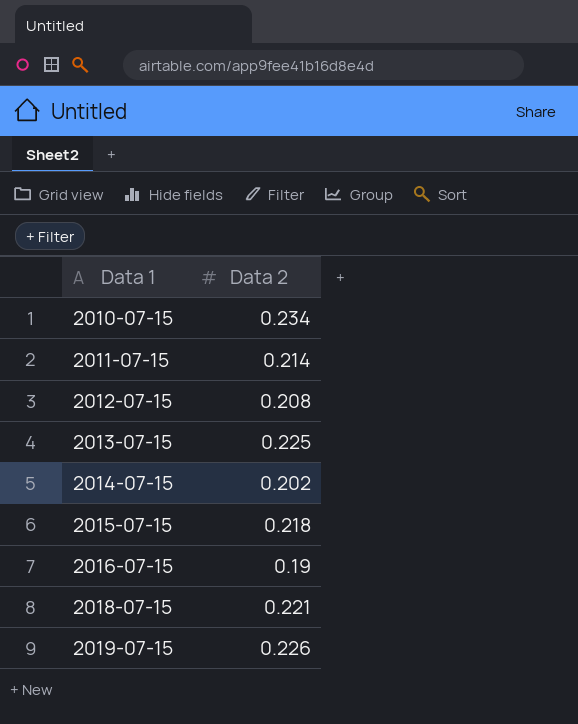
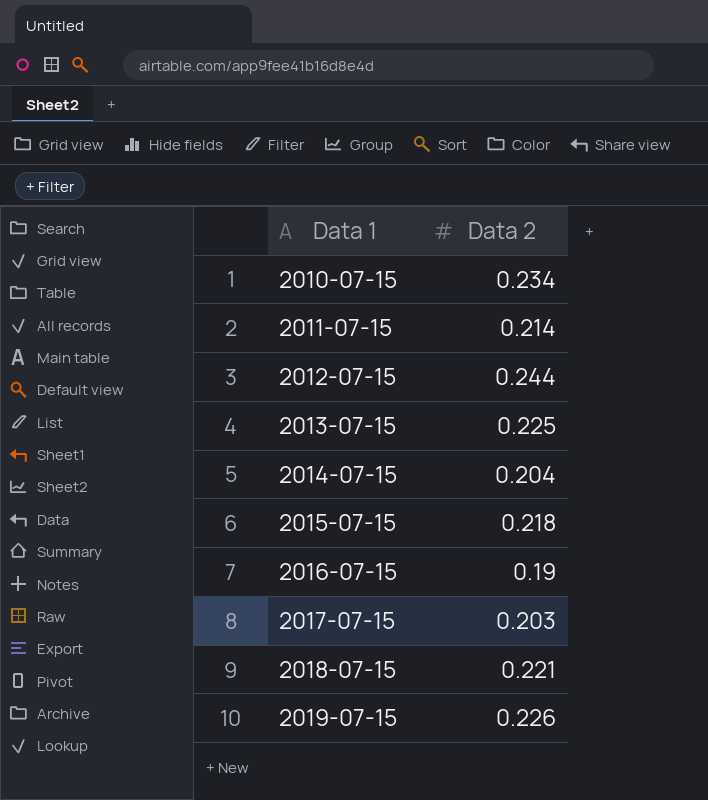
2012-07-15 | Data 2: 0.208 -> 0.244
2014-07-15 | Data 2: 0.202 -> 0.204
row 2017-07-15: none -> 0.203

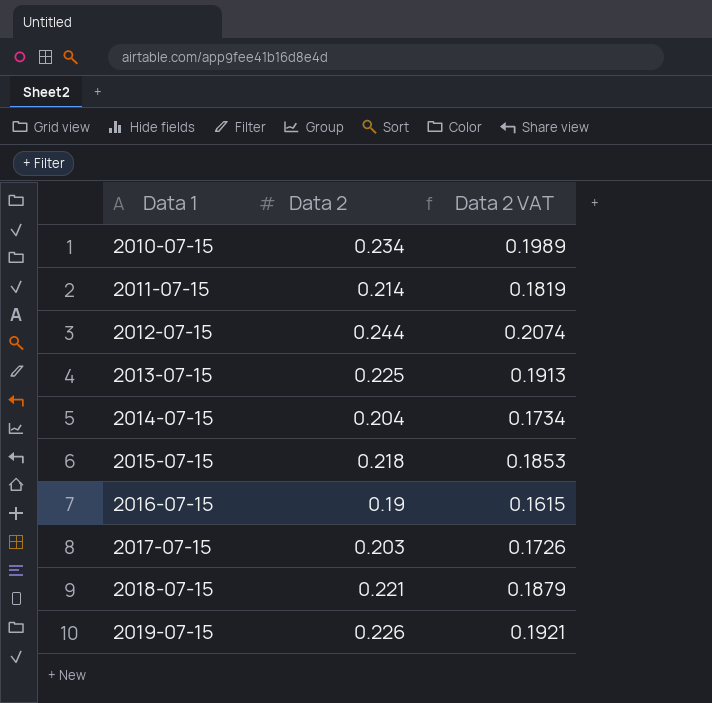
column Data 2 VAT | formula: none -> [Data 2] * 0.85

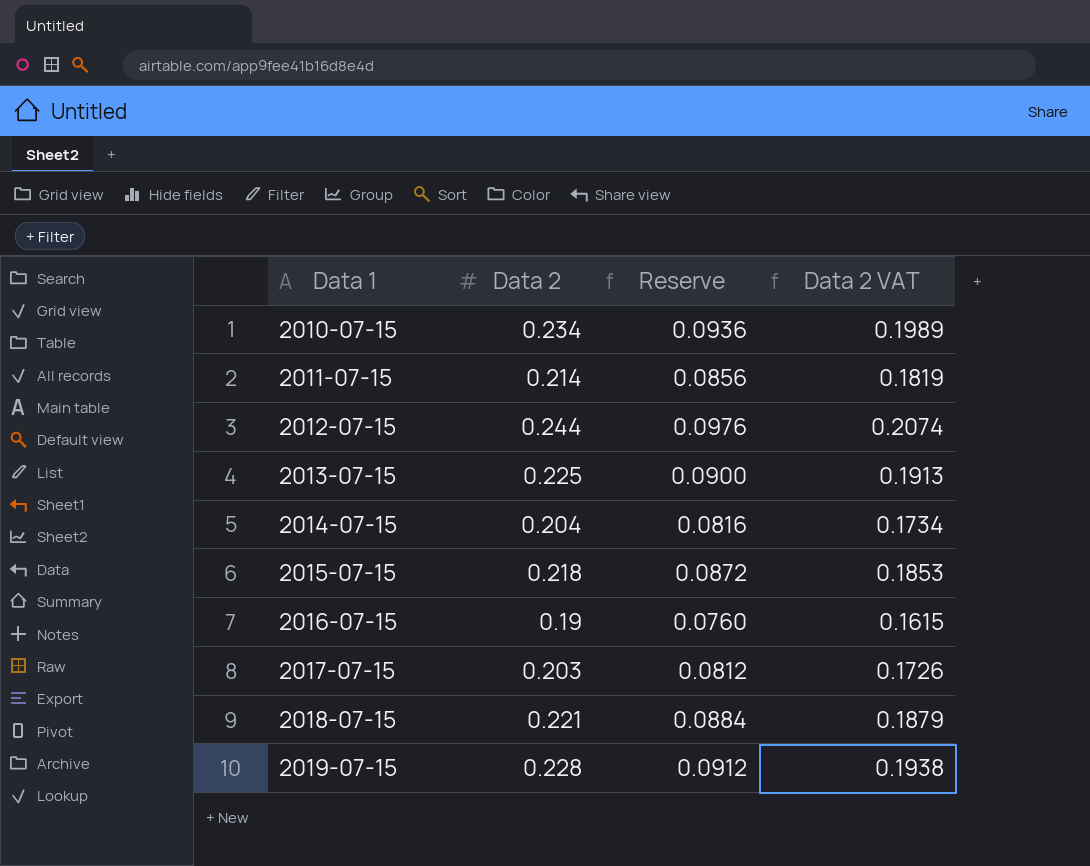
column Reserve | formula: none -> [Data 2] * 0.4
2019-07-15 | Data 2: 0.226 -> 0.228
2019-07-15 | Data 2 VAT: 0.1921 -> 0.1938

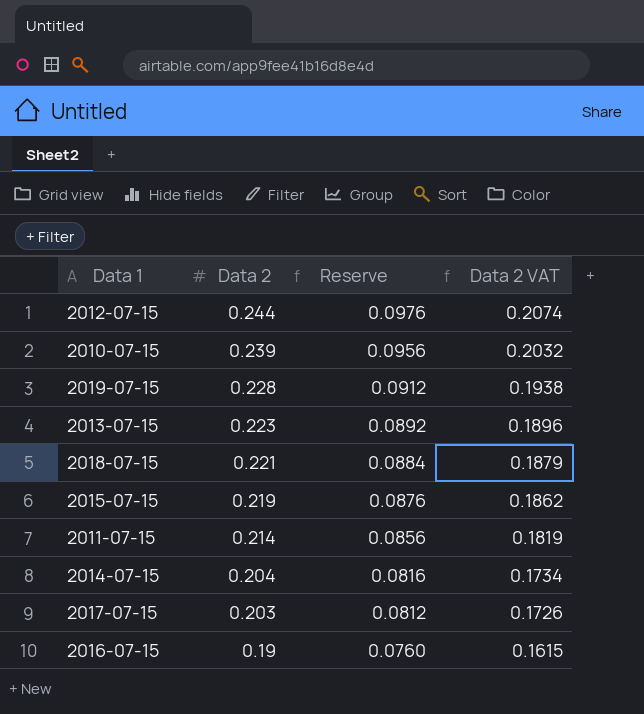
row order: Data 1 ascending -> Data 2 descending
2010-07-15 | Data 2: 0.234 -> 0.239
2010-07-15 | Reserve: 0.0936 -> 0.0956
2010-07-15 | Data 2 VAT: 0.1989 -> 0.2032
2013-07-15 | Data 2: 0.225 -> 0.223
2013-07-15 | Reserve: 0.0900 -> 0.0892
2013-07-15 | Data 2 VAT: 0.1913 -> 0.1896
2015-07-15 | Data 2: 0.218 -> 0.219
2015-07-15 | Reserve: 0.0872 -> 0.0876
2015-07-15 | Data 2 VAT: 0.1853 -> 0.1862

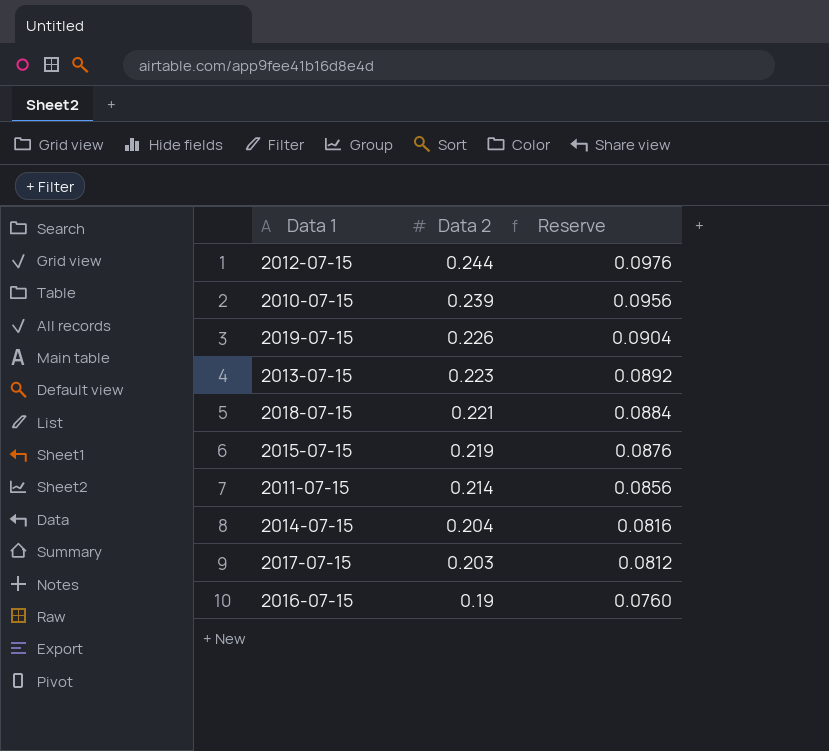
column Data 2 VAT | formula: [Data 2] * 0.85 -> none
2019-07-15 | Data 2: 0.228 -> 0.226
2019-07-15 | Reserve: 0.0912 -> 0.0904

